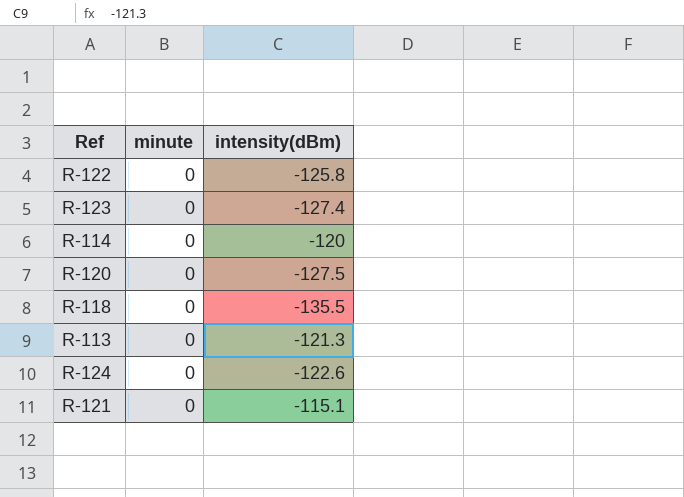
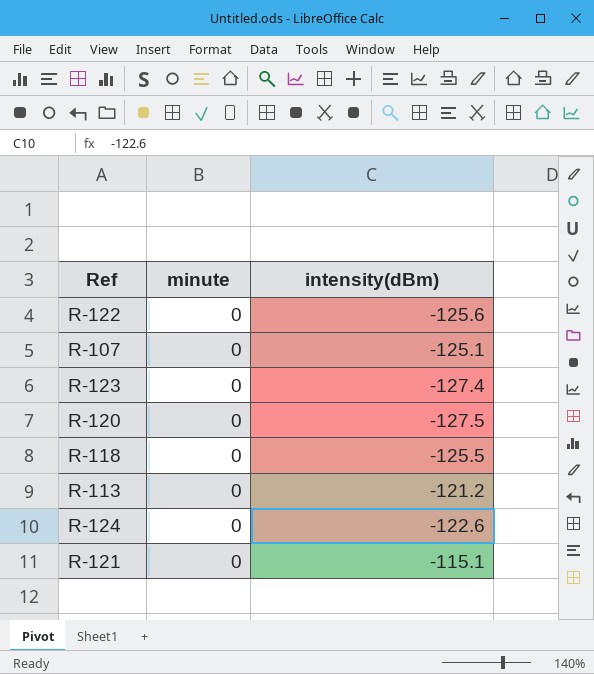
row R-114: 0 | -120 -> none
R-122 | intensity(dBm): -125.8 -> -125.6
row R-107: none -> 0 | -125.1
R-118 | intensity(dBm): -135.5 -> -125.5
R-113 | intensity(dBm): -121.3 -> -121.2

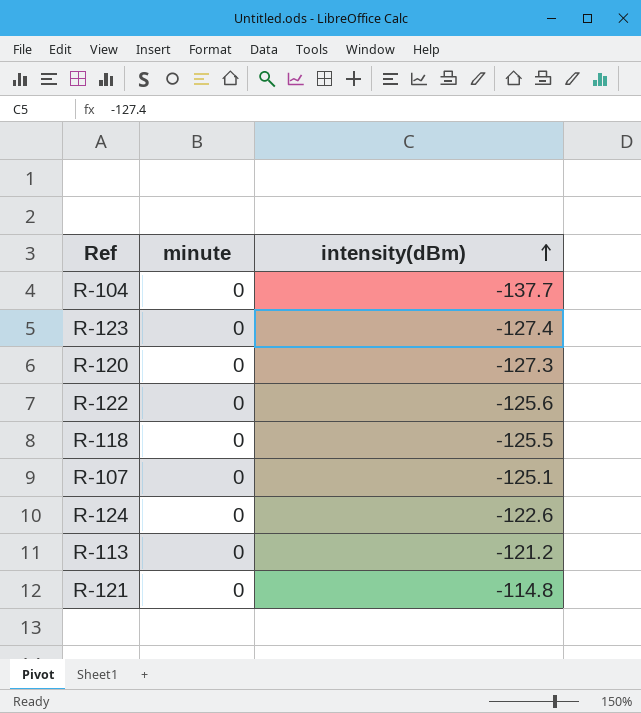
row order: none -> intensity(dBm) ascending
row R-104: none -> 0 | -137.7
R-120 | intensity(dBm): -127.5 -> -127.3
R-121 | intensity(dBm): -115.1 -> -114.8

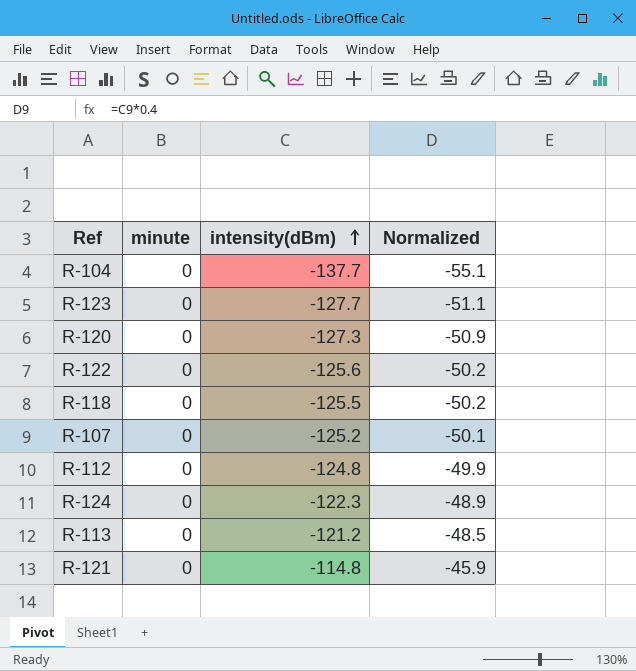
column Normalized | formula: none -> [intensity(dBm)] * 0.4
R-123 | intensity(dBm): -127.4 -> -127.7
R-107 | intensity(dBm): -125.1 -> -125.2
row R-112: none -> 0 | -124.8 | -49.9
R-124 | intensity(dBm): -122.6 -> -122.3

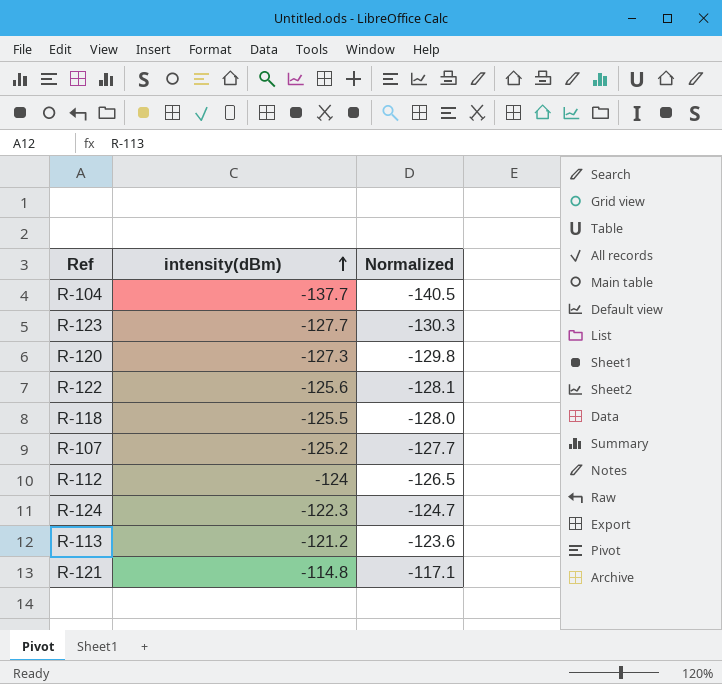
column minute | position: 2 -> none
column Normalized | formula: [intensity(dBm)] * 0.4 -> [intensity(dBm)] * 1.02
R-112 | intensity(dBm): -124.8 -> -124

